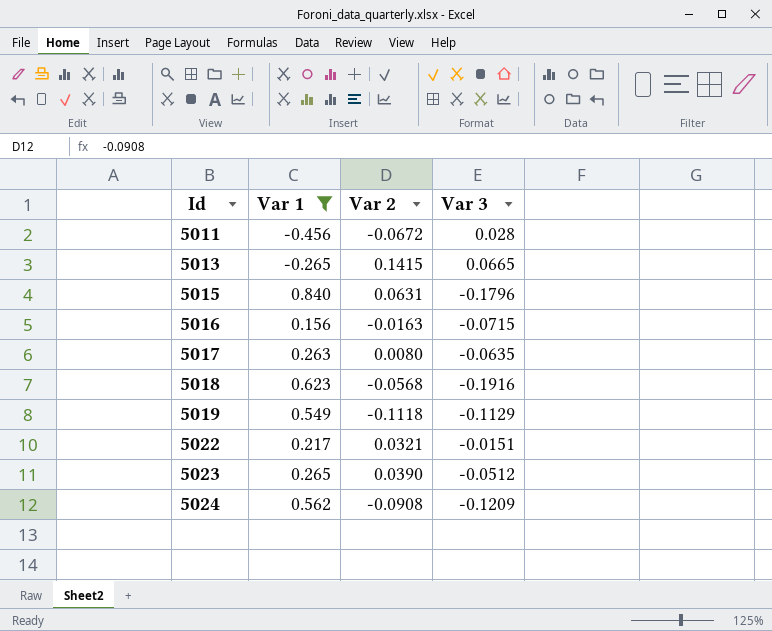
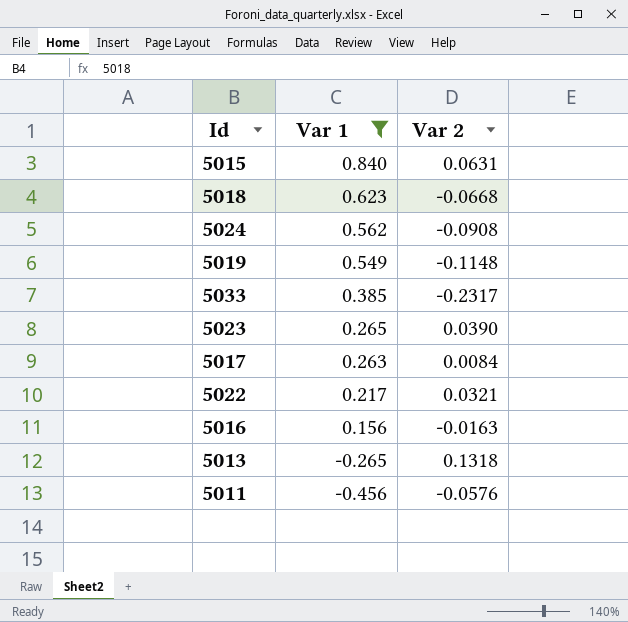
row order: Id ascending -> Var 1 descending
column Var 3 | position: 4 -> none
5018 | Var 2: -0.0568 -> -0.0668
5019 | Var 2: -0.1118 -> -0.1148
row 5033: none -> 0.385 | -0.2317
5017 | Var 2: 0.0080 -> 0.0084
5013 | Var 2: 0.1415 -> 0.1318
5011 | Var 2: -0.0672 -> -0.0576

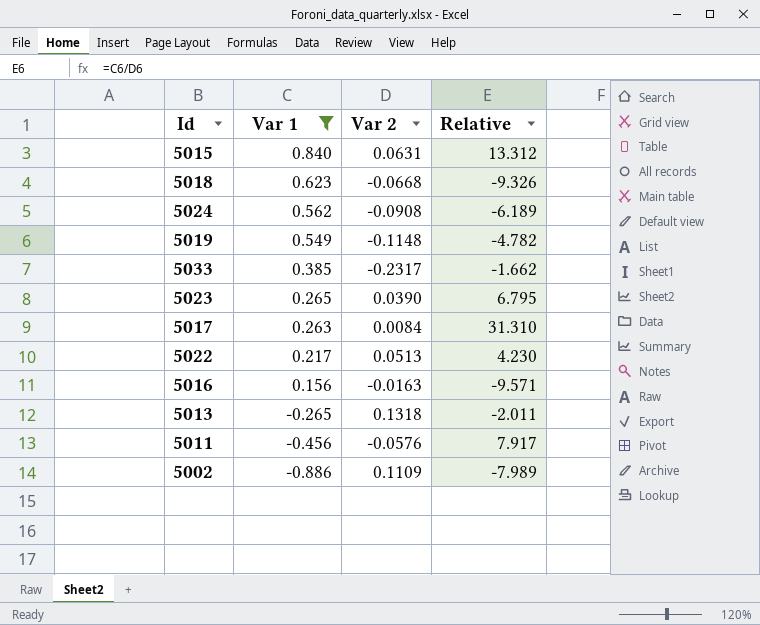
column Relative | formula: none -> [Var 1] / [Var 2]
5022 | Var 2: 0.0321 -> 0.0513
row 5002: none -> -0.886 | 0.1109 | -7.989

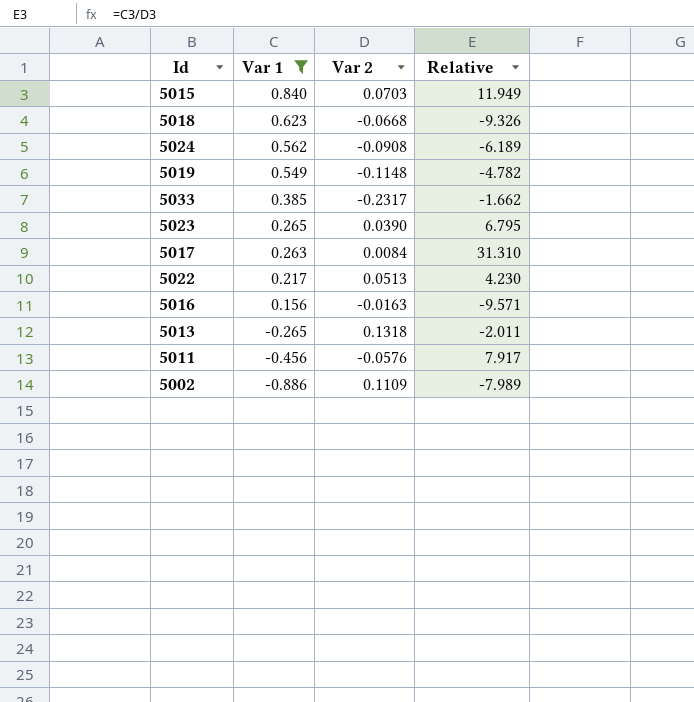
5015 | Var 2: 0.0631 -> 0.0703
5015 | Relative: 13.312 -> 11.949

